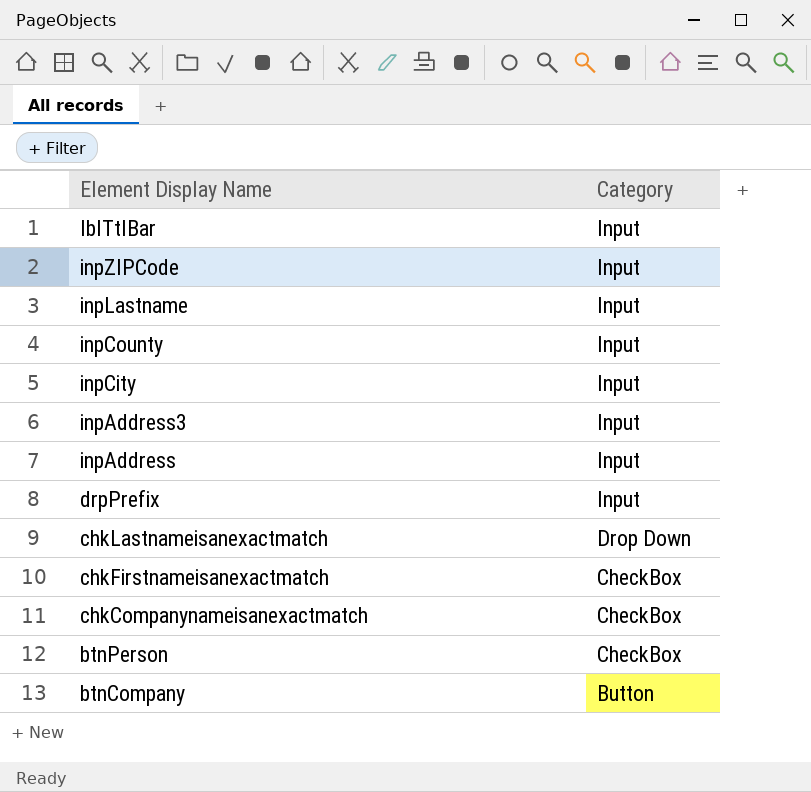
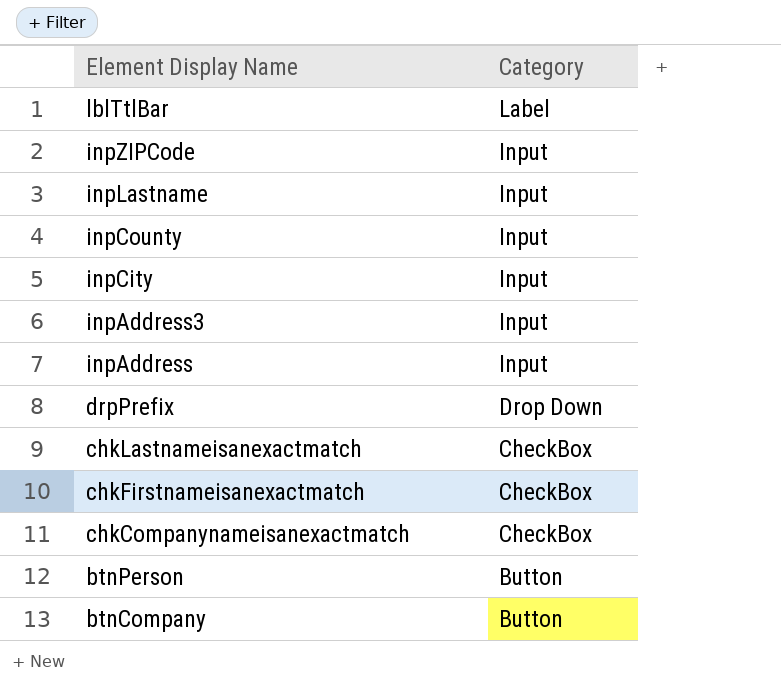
lblTtlBar | Category: Input -> Label
drpPrefix | Category: Input -> Drop Down
chkLastnameisanexactmatch | Category: Drop Down -> CheckBox
btnPerson | Category: CheckBox -> Button

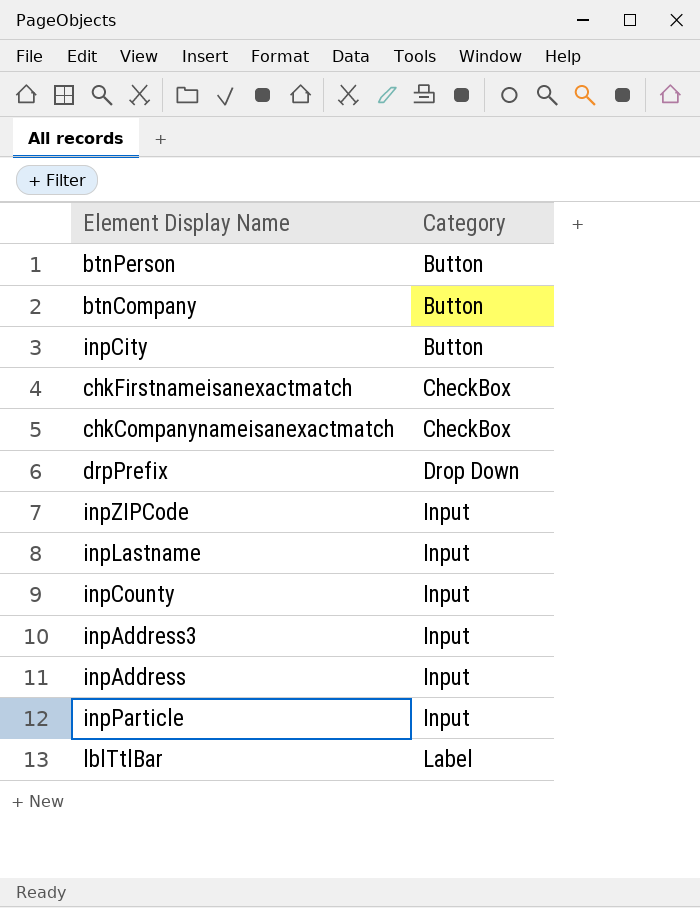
row order: Element Display Name descending -> Category ascending
row chkLastnameisanexactmatch: CheckBox -> none
inpCity | Category: Input -> Button
row inpParticle: none -> Input

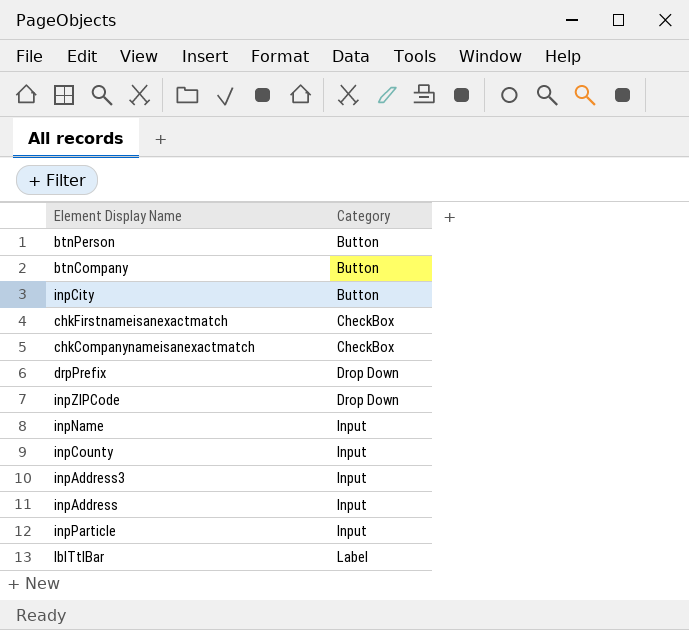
row inpLastname: Input -> none
inpZIPCode | Category: Input -> Drop Down
row inpName: none -> Input

